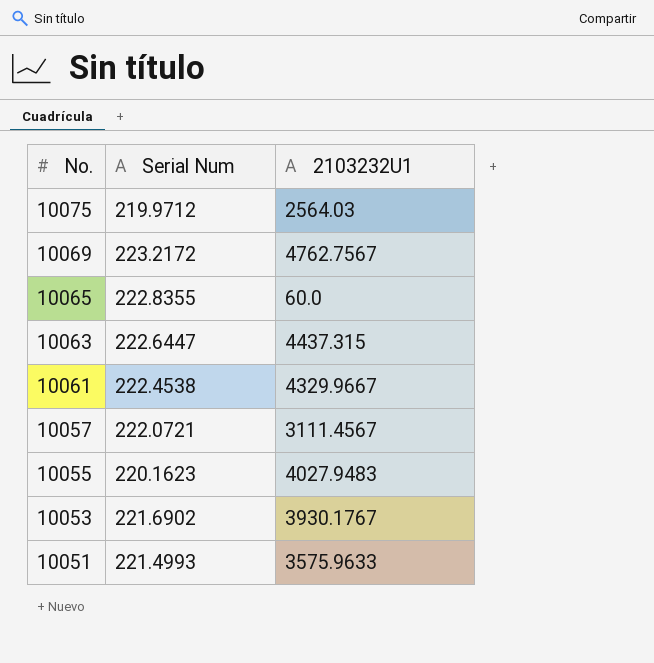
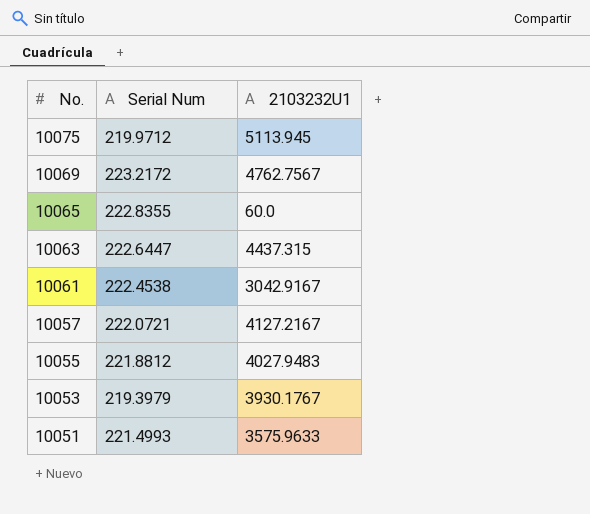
10075 | 2103232U1: 2564.03 -> 5113.945
10061 | 2103232U1: 4329.9667 -> 3042.9167
10057 | 2103232U1: 3111.4567 -> 4127.2167
10055 | Serial Num: 220.1623 -> 221.8812
10053 | Serial Num: 221.6902 -> 219.3979

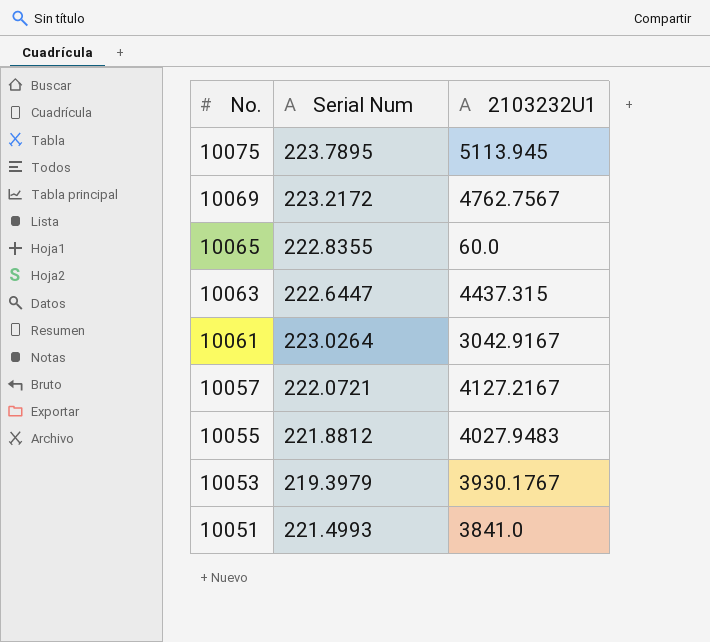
10075 | Serial Num: 219.9712 -> 223.7895
10061 | Serial Num: 222.4538 -> 223.0264
10051 | 2103232U1: 3575.9633 -> 3841.0

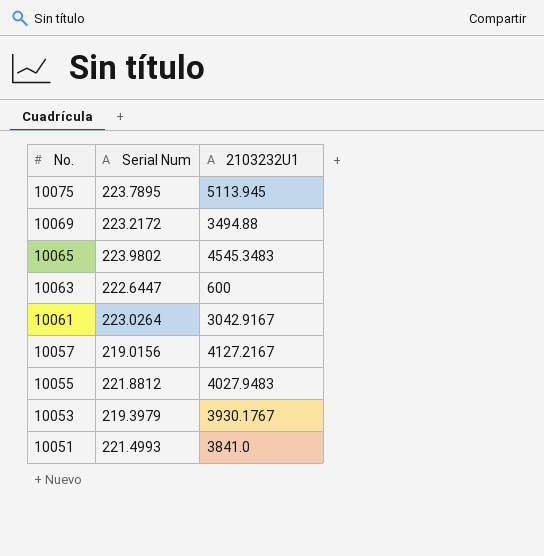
10069 | 2103232U1: 4762.7567 -> 3494.88
10065 | Serial Num: 222.8355 -> 223.9802
10065 | 2103232U1: 60.0 -> 4545.3483
10063 | 2103232U1: 4437.315 -> 600
10057 | Serial Num: 222.0721 -> 219.0156

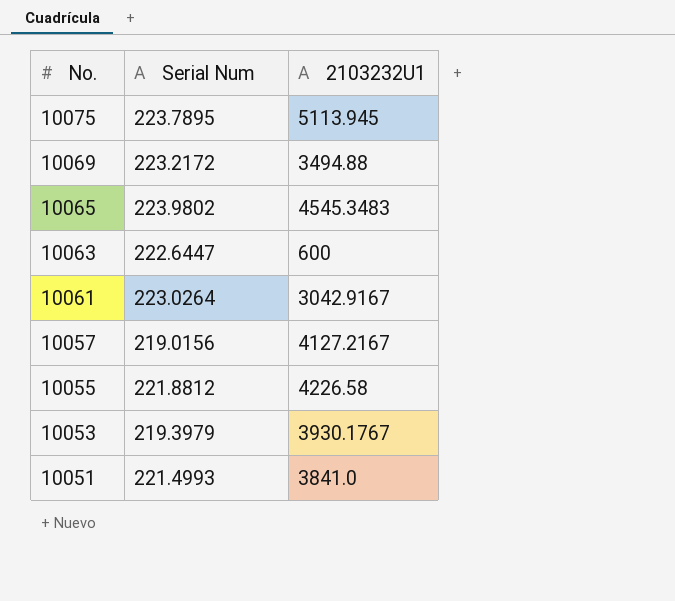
10055 | 2103232U1: 4027.9483 -> 4226.58

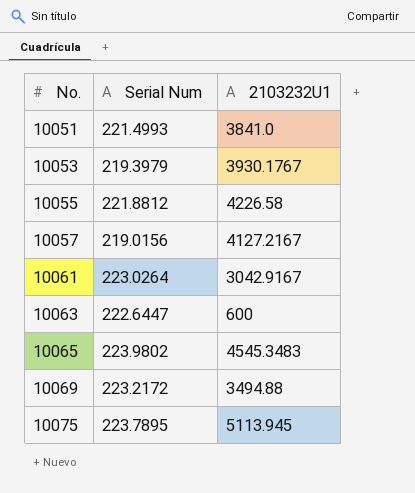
row order: No. descending -> No. ascending

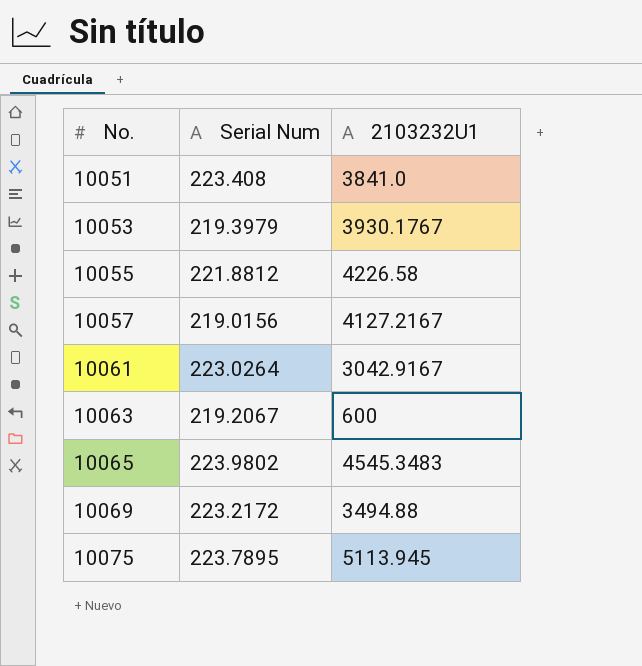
10051 | Serial Num: 221.4993 -> 223.408
10063 | Serial Num: 222.6447 -> 219.2067

